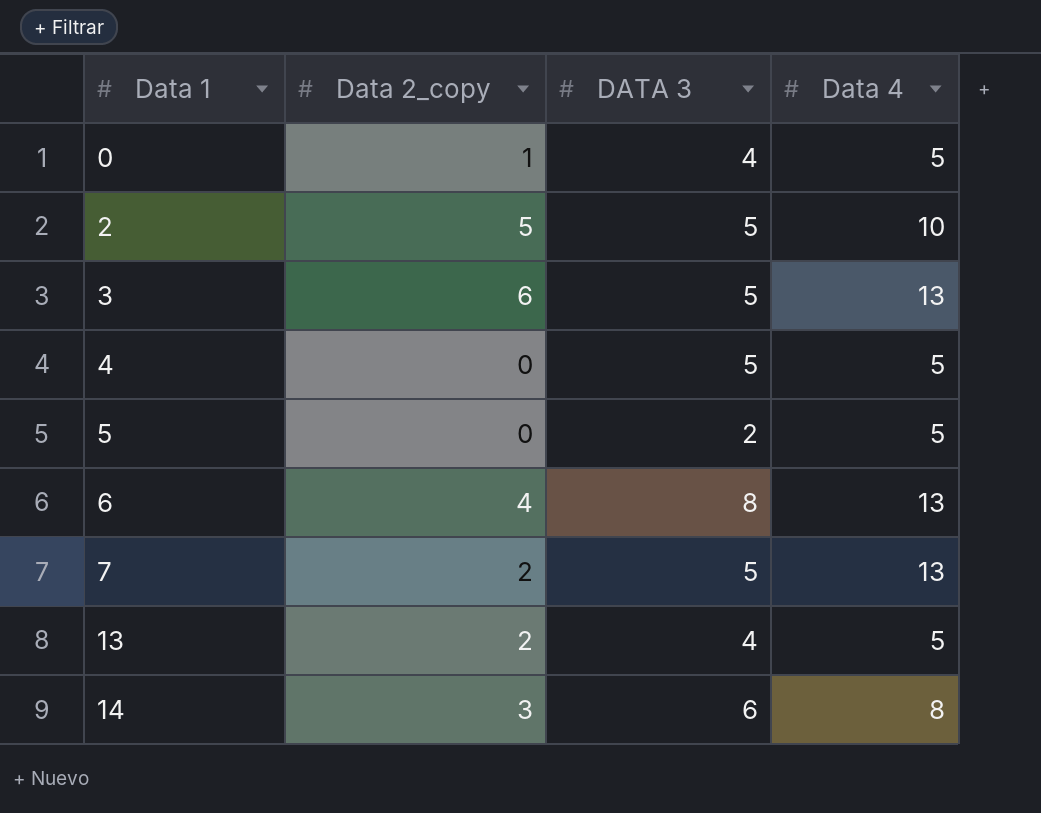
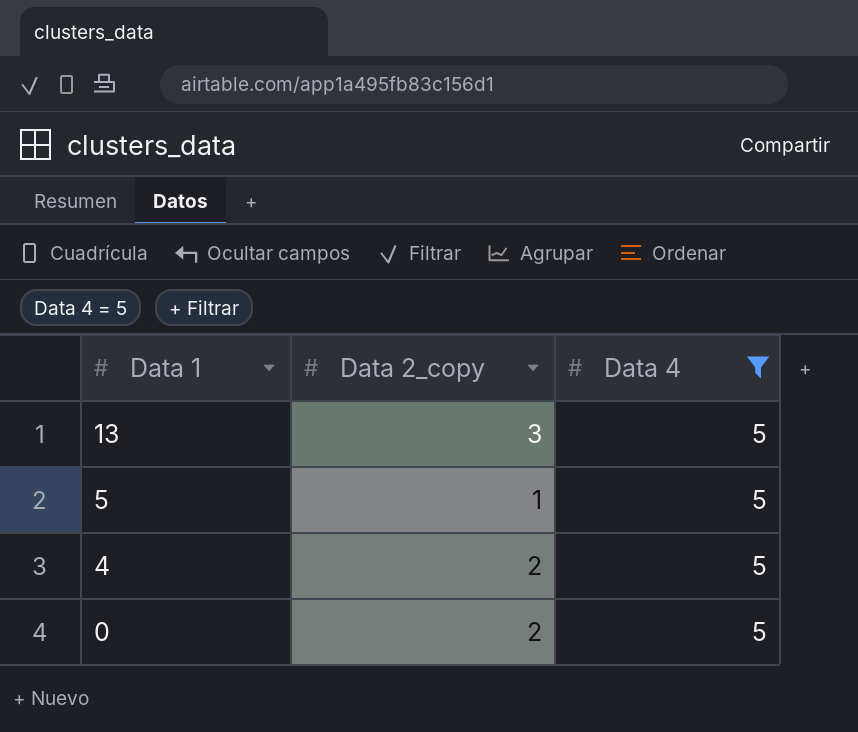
filter: none -> Data 4 = 5
row order: Data 1 ascending -> Data 1 descending
column DATA 3 | position: 3 -> none
13 | Data 2_copy: 2 -> 3
5 | Data 2_copy: 0 -> 1
4 | Data 2_copy: 0 -> 2
0 | Data 2_copy: 1 -> 2

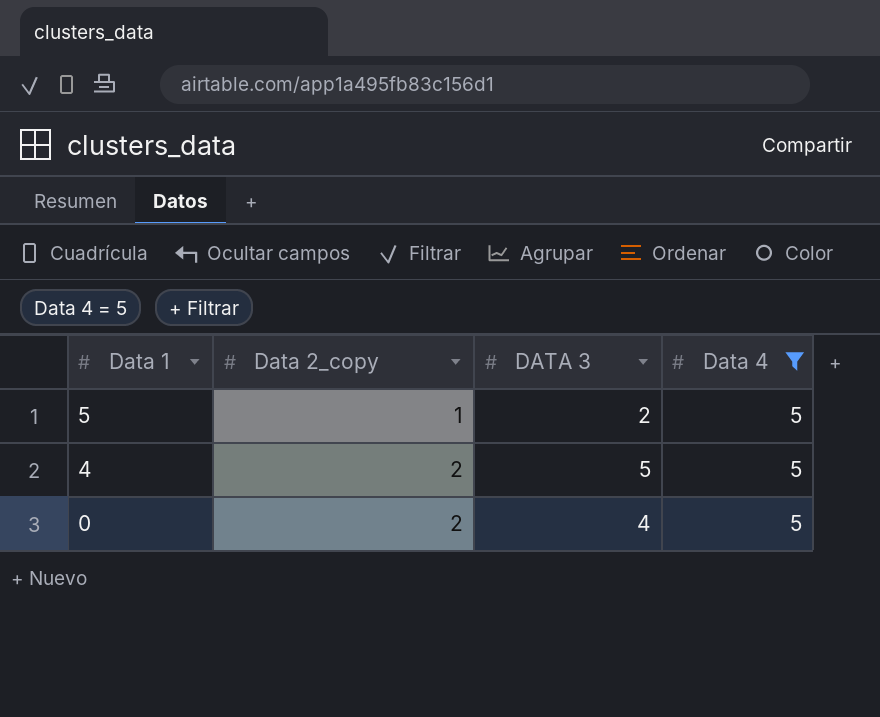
column DATA 3 | position: none -> 3
row 13: 3 | 5 -> none

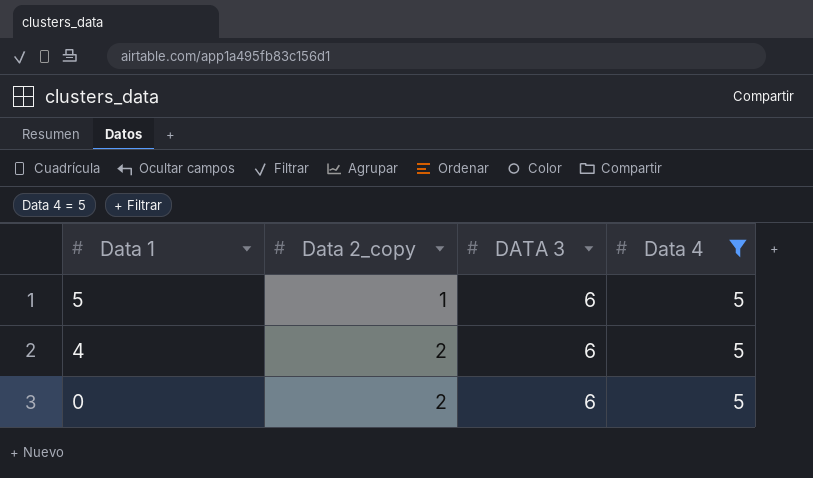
5 | DATA 3: 2 -> 6
4 | DATA 3: 5 -> 6
0 | DATA 3: 4 -> 6

